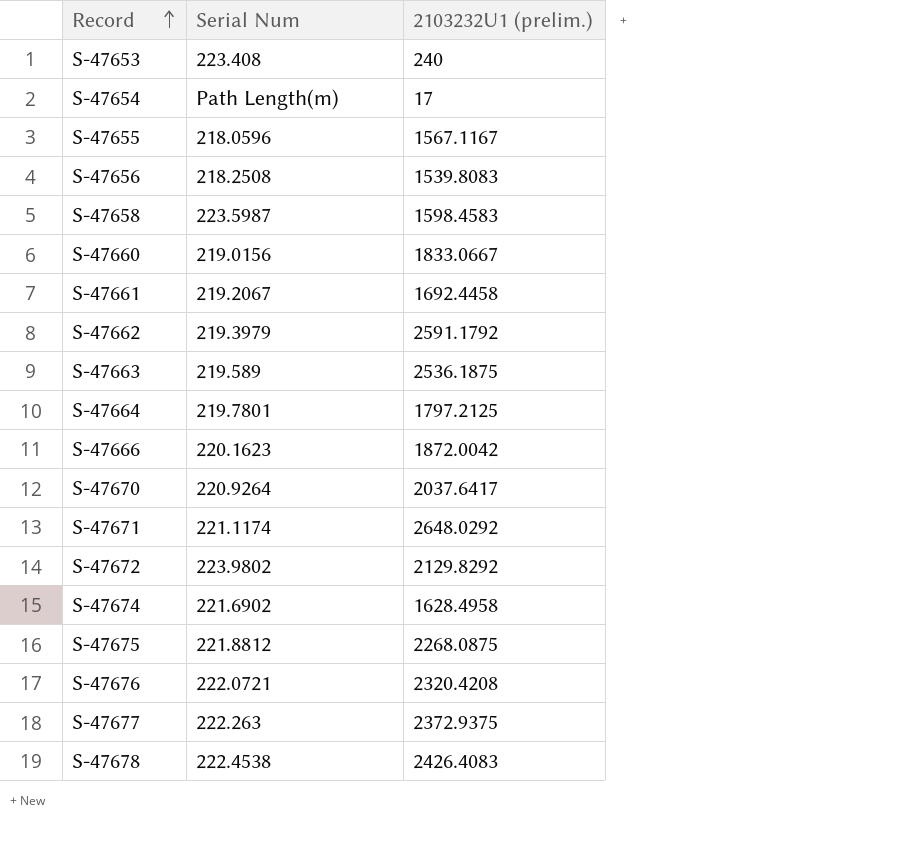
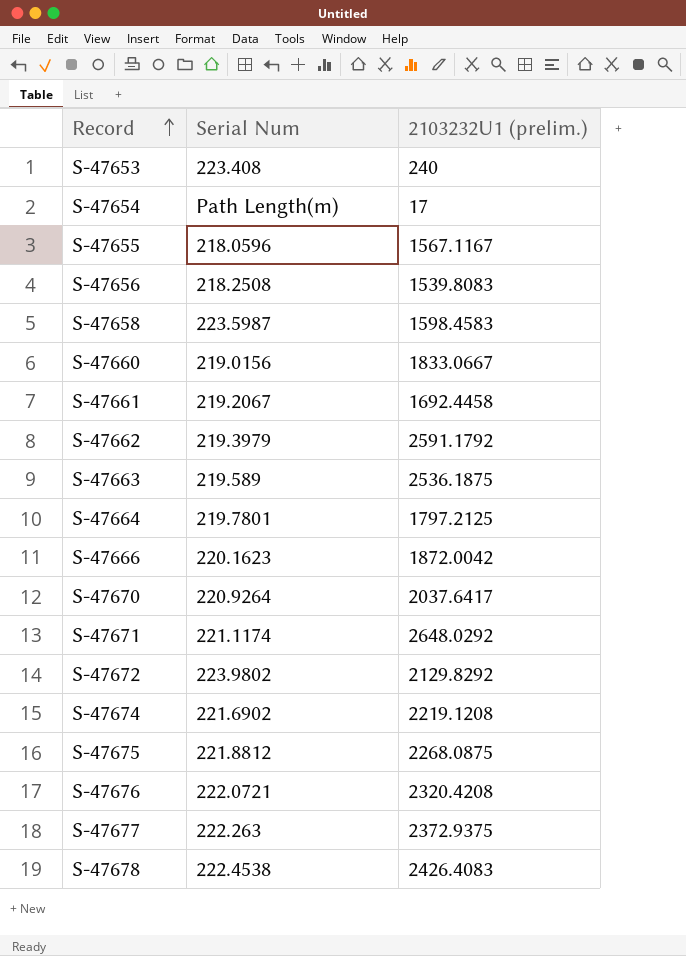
S-47674 | 2103232U1 (prelim.): 1628.4958 -> 2219.1208

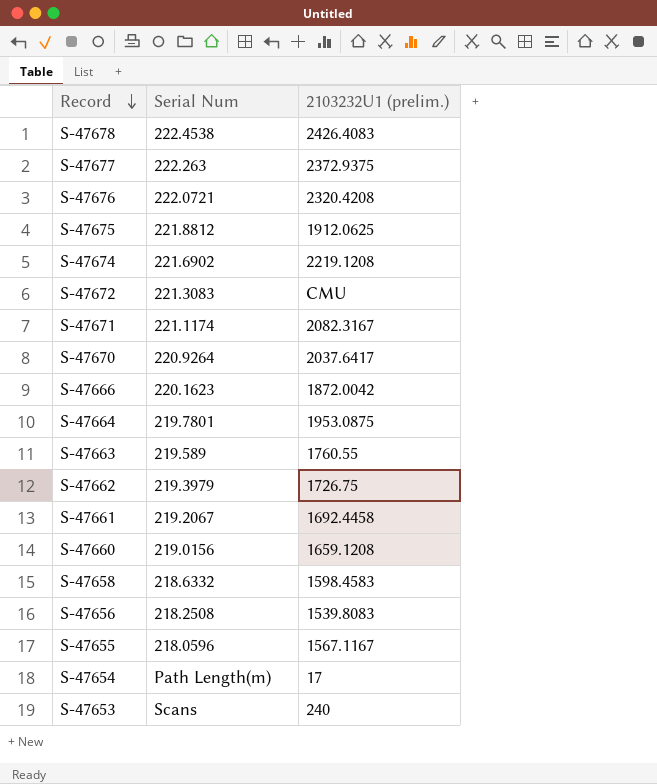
row order: Record ascending -> Record descending
S-47675 | 2103232U1 (prelim.): 2268.0875 -> 1912.0625
S-47672 | Serial Num: 223.9802 -> 221.3083
S-47672 | 2103232U1 (prelim.): 2129.8292 -> CMU
S-47671 | 2103232U1 (prelim.): 2648.0292 -> 2082.3167
S-47664 | 2103232U1 (prelim.): 1797.2125 -> 1953.0875
S-47663 | 2103232U1 (prelim.): 2536.1875 -> 1760.55
S-47662 | 2103232U1 (prelim.): 2591.1792 -> 1726.75
S-47660 | 2103232U1 (prelim.): 1833.0667 -> 1659.1208
S-47658 | Serial Num: 223.5987 -> 218.6332
S-47653 | Serial Num: 223.408 -> Scans

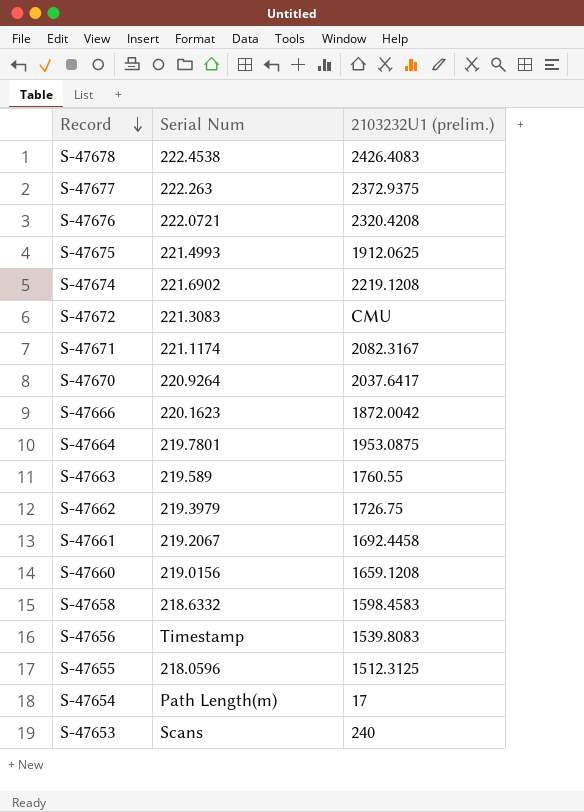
S-47675 | Serial Num: 221.8812 -> 221.4993
S-47656 | Serial Num: 218.2508 -> Timestamp
S-47655 | 2103232U1 (prelim.): 1567.1167 -> 1512.3125

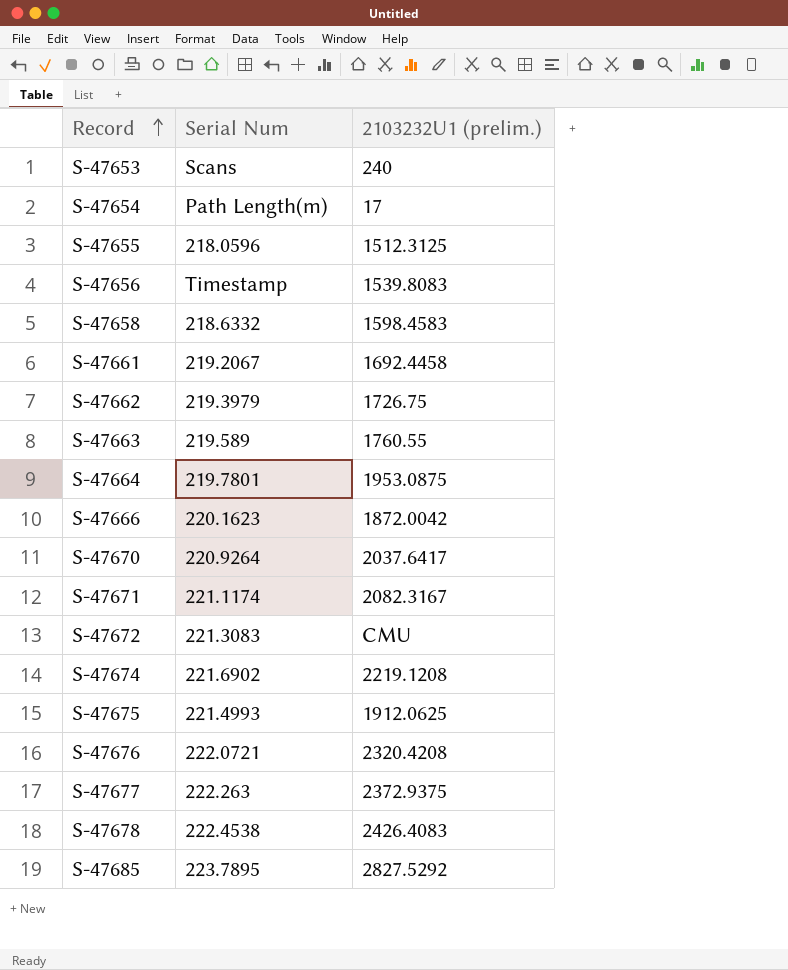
row order: Record descending -> Record ascending
row S-47660: 219.0156 | 1659.1208 -> none
row S-47685: none -> 223.7895 | 2827.5292

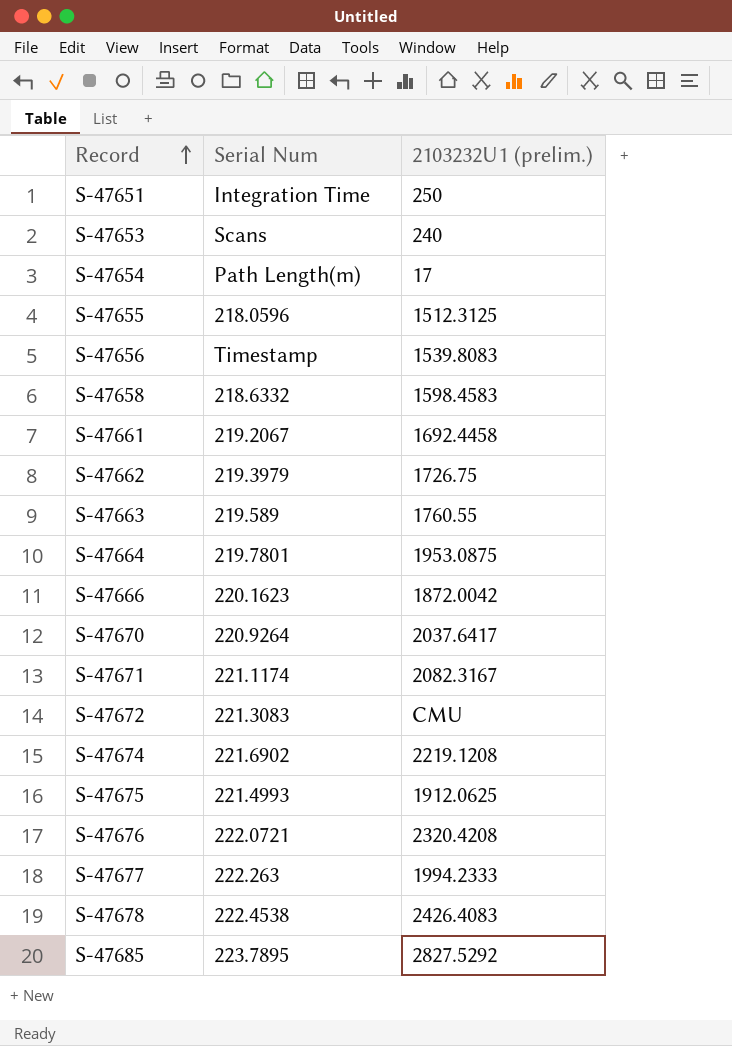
row S-47651: none -> Integration Time | 250
S-47677 | 2103232U1 (prelim.): 2372.9375 -> 1994.2333

